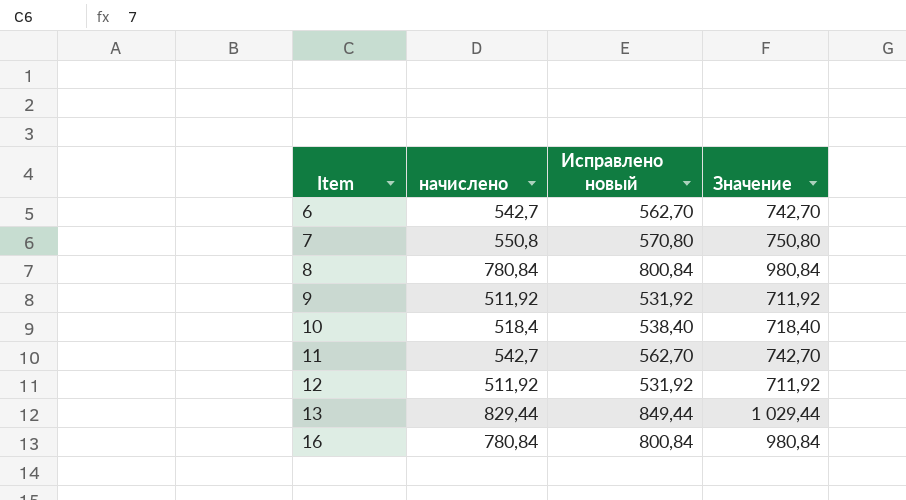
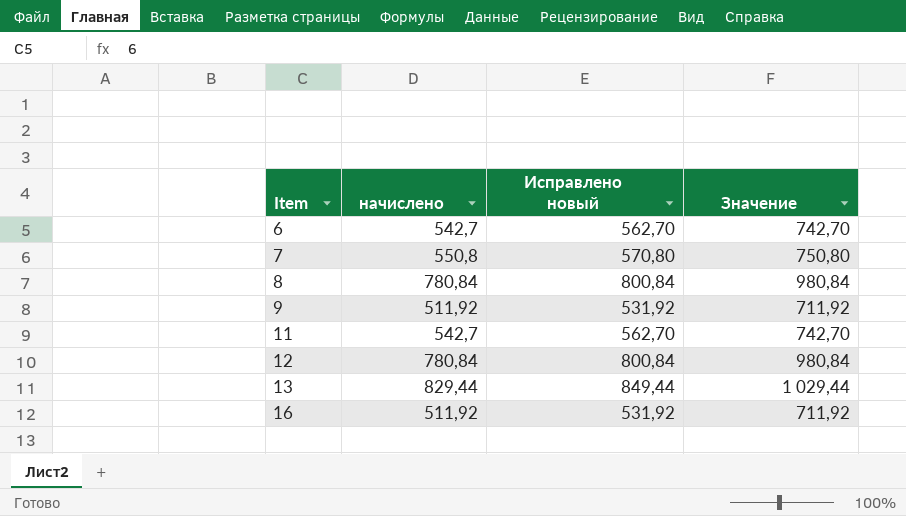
row 10: 518,4 | 538,40 | 718,40 -> none
12 | начислено: 511,92 -> 780,84
12 | Исправлено новый: 531,92 -> 800,84
12 | Значение: 711,92 -> 980,84
16 | начислено: 780,84 -> 511,92
16 | Исправлено новый: 800,84 -> 531,92
16 | Значение: 980,84 -> 711,92

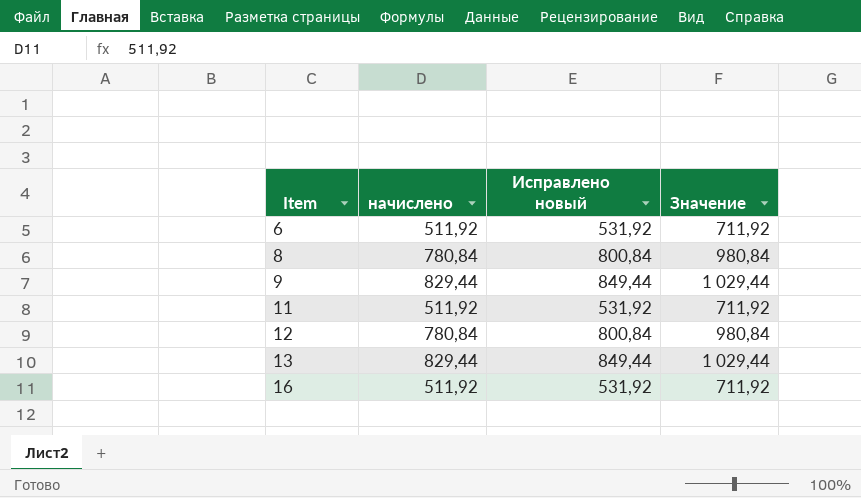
row 7: 550,8 | 570,80 | 750,80 -> none
6 | начислено: 542,7 -> 511,92
6 | Исправлено новый: 562,70 -> 531,92
6 | Значение: 742,70 -> 711,92
9 | начислено: 511,92 -> 829,44
9 | Исправлено новый: 531,92 -> 849,44
9 | Значение: 711,92 -> 1 029,44
11 | начислено: 542,7 -> 511,92
11 | Исправлено новый: 562,70 -> 531,92
11 | Значение: 742,70 -> 711,92

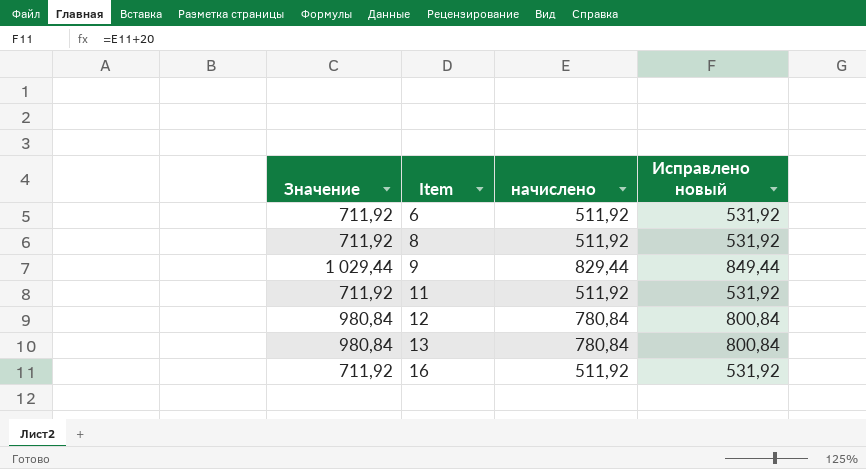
column Значение | position: 4 -> 1
8 | Значение: 980,84 -> 711,92
8 | начислено: 780,84 -> 511,92
8 | Исправлено новый: 800,84 -> 531,92
13 | Значение: 1 029,44 -> 980,84
13 | начислено: 829,44 -> 780,84
13 | Исправлено новый: 849,44 -> 800,84

